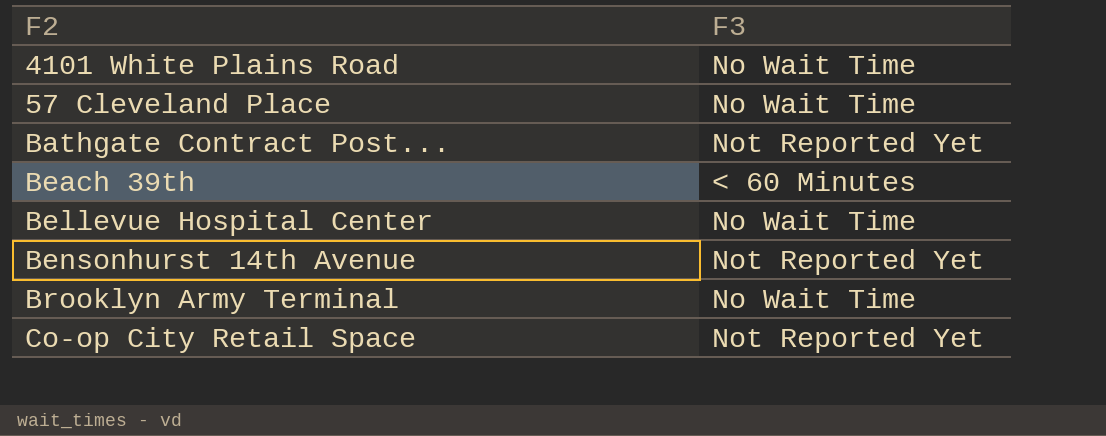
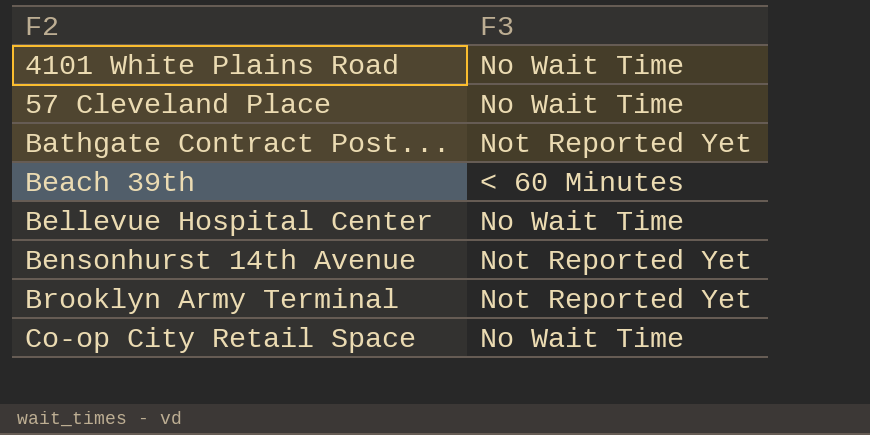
Brooklyn Army Terminal | F3: No Wait Time -> Not Reported Yet
Co-op City Retail Space | F3: Not Reported Yet -> No Wait Time

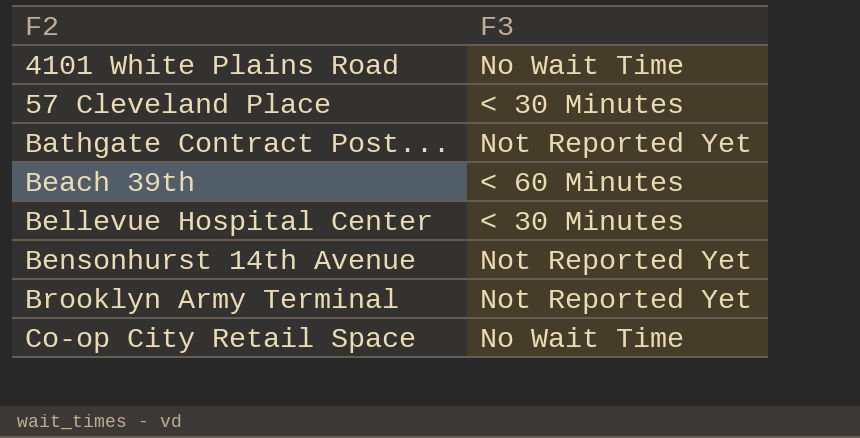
57 Cleveland Place | F3: No Wait Time -> < 30 Minutes
Bellevue Hospital Center | F3: No Wait Time -> < 30 Minutes

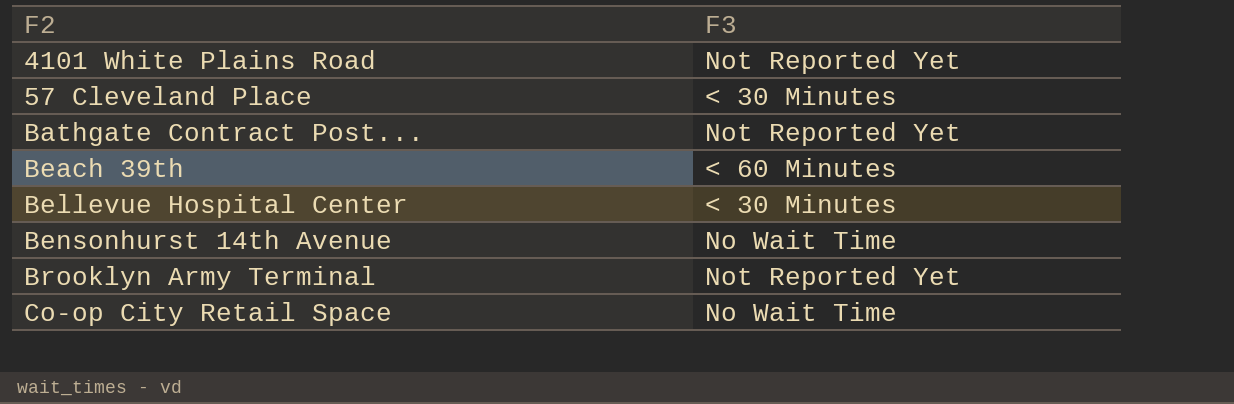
4101 White Plains Road | F3: No Wait Time -> Not Reported Yet
Bensonhurst 14th Avenue | F3: Not Reported Yet -> No Wait Time

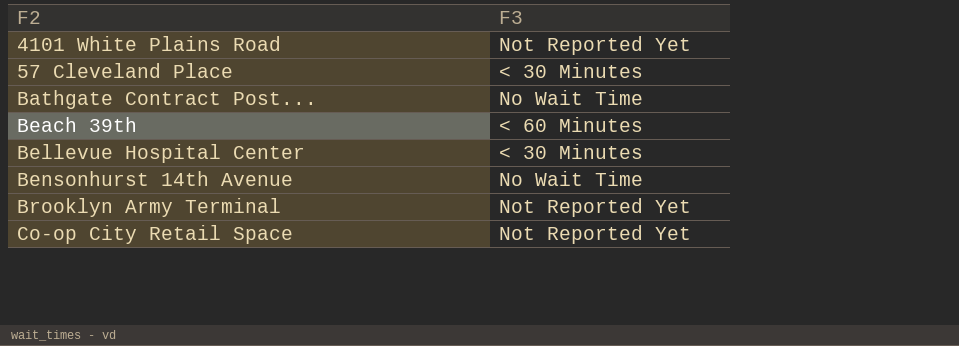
Bathgate Contract Post... | F3: Not Reported Yet -> No Wait Time
Co-op City Retail Space | F3: No Wait Time -> Not Reported Yet

